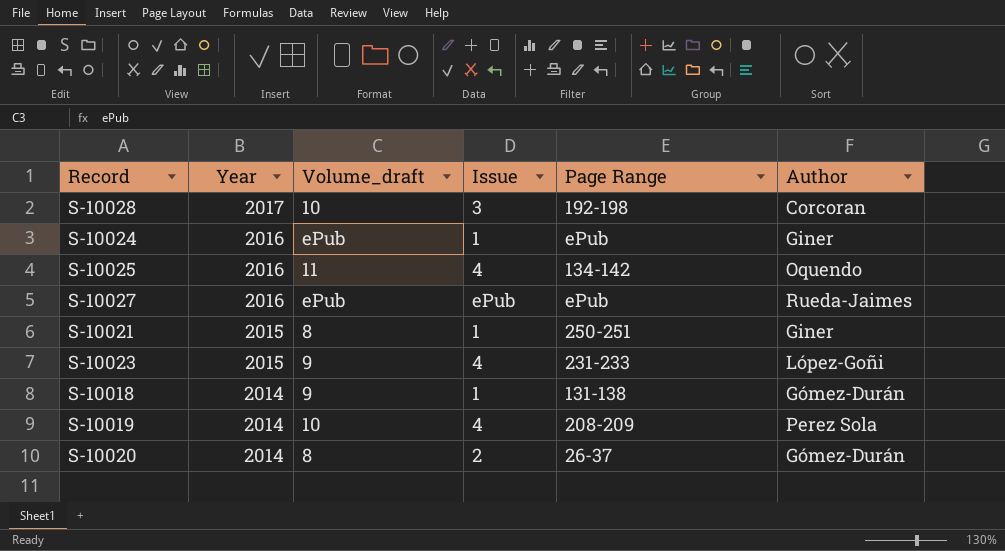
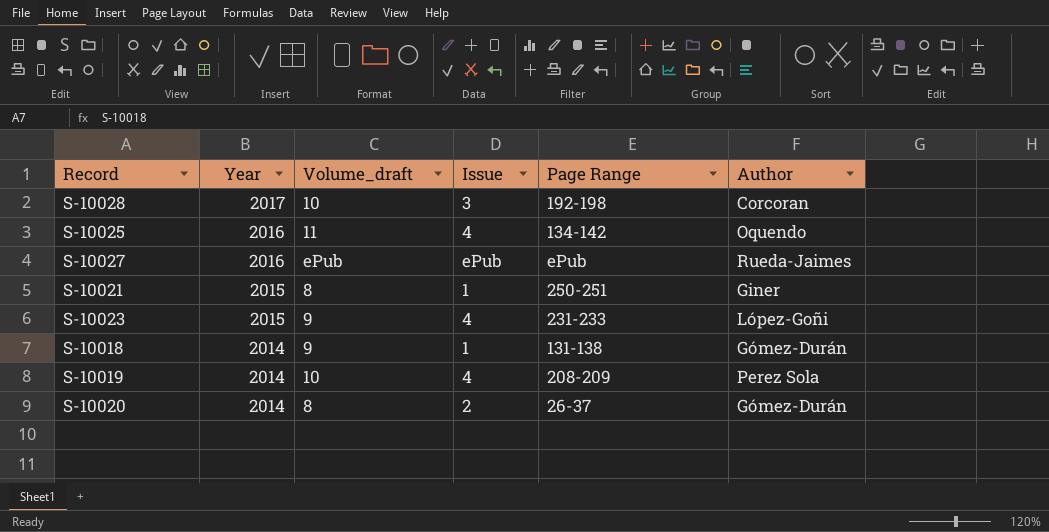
row S-10024: 2016 | ePub | 1 | ePub | Giner -> none

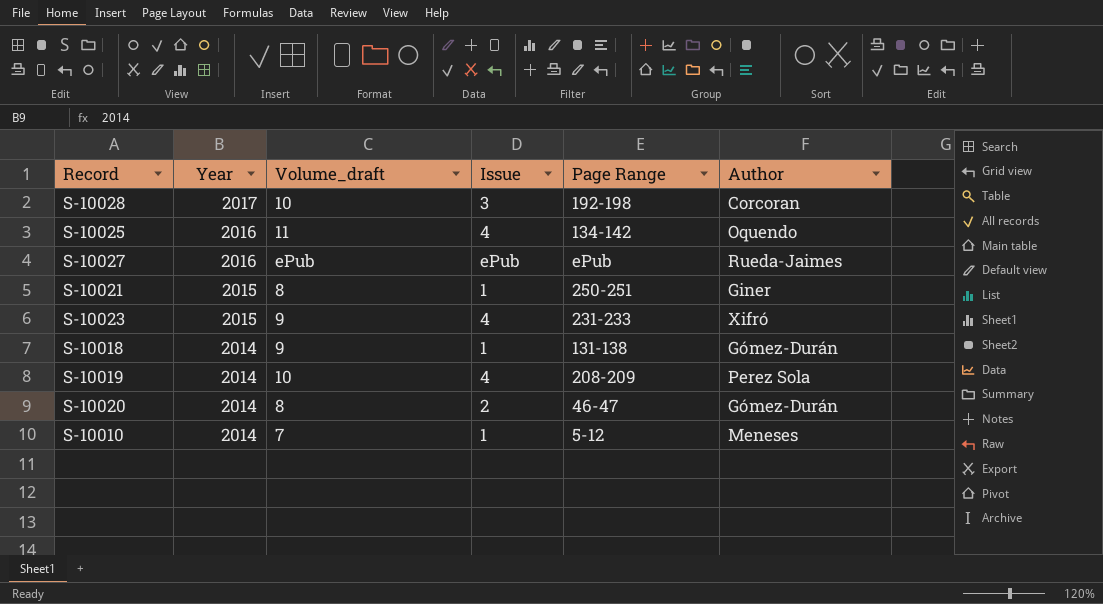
S-10023 | Author: López-Goñi -> Xifró
S-10020 | Page Range: 26-37 -> 46-47
row S-10010: none -> 2014 | 7 | 1 | 5-12 | Meneses

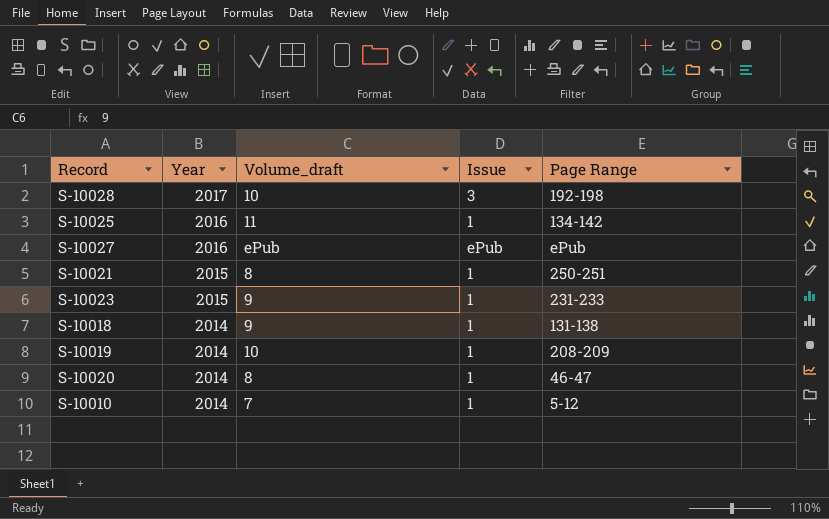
column Author | position: 6 -> none
S-10025 | Issue: 4 -> 1
S-10023 | Issue: 4 -> 1
S-10019 | Issue: 4 -> 1
S-10020 | Issue: 2 -> 1

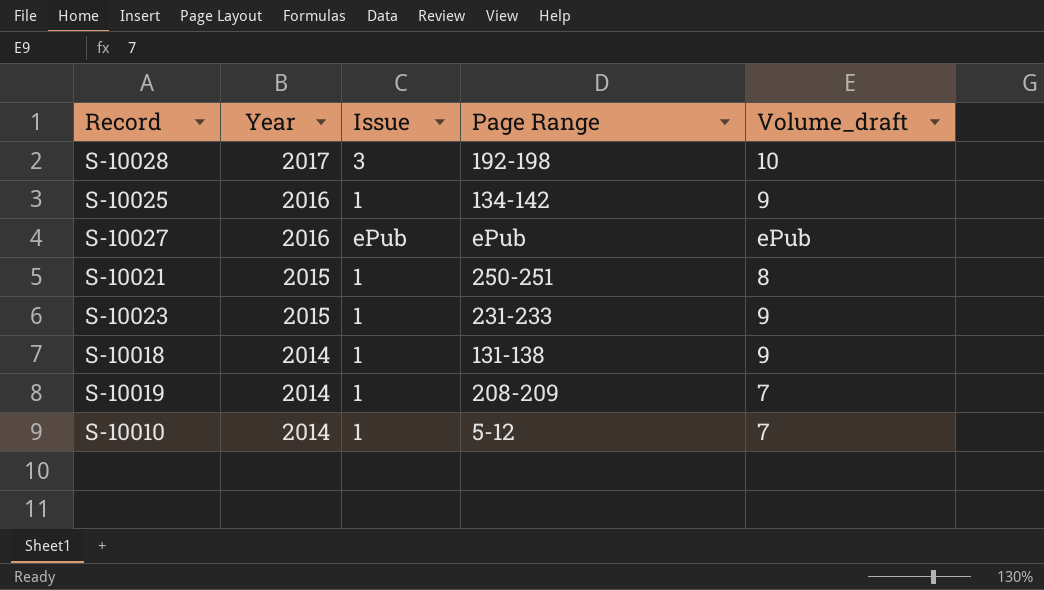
column Volume_draft | position: 3 -> 5
row S-10020: 2014 | 8 | 1 | 46-47 -> none
S-10025 | Volume_draft: 11 -> 9
S-10019 | Volume_draft: 10 -> 7

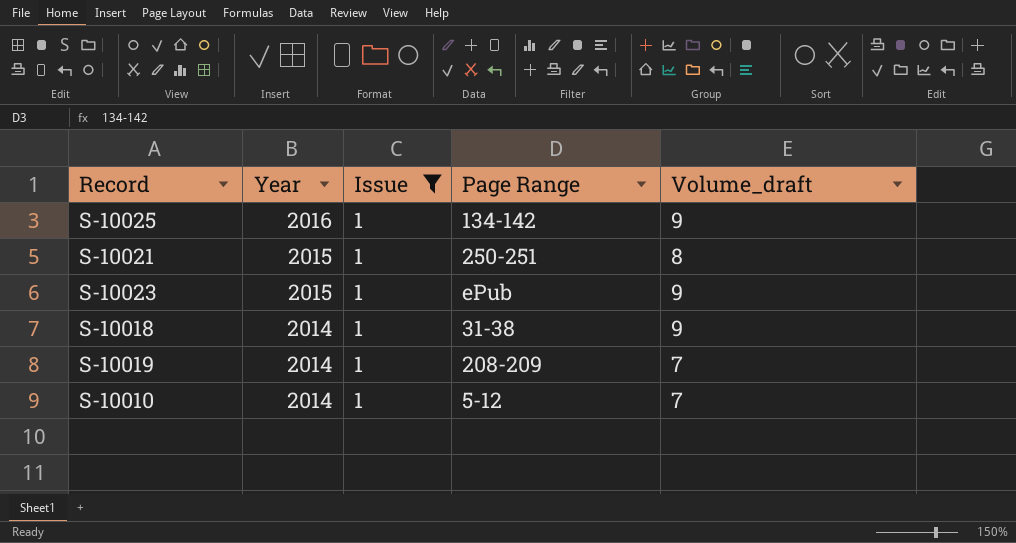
filter: none -> Issue = 1
S-10023 | Page Range: 231-233 -> ePub
S-10018 | Page Range: 131-138 -> 31-38

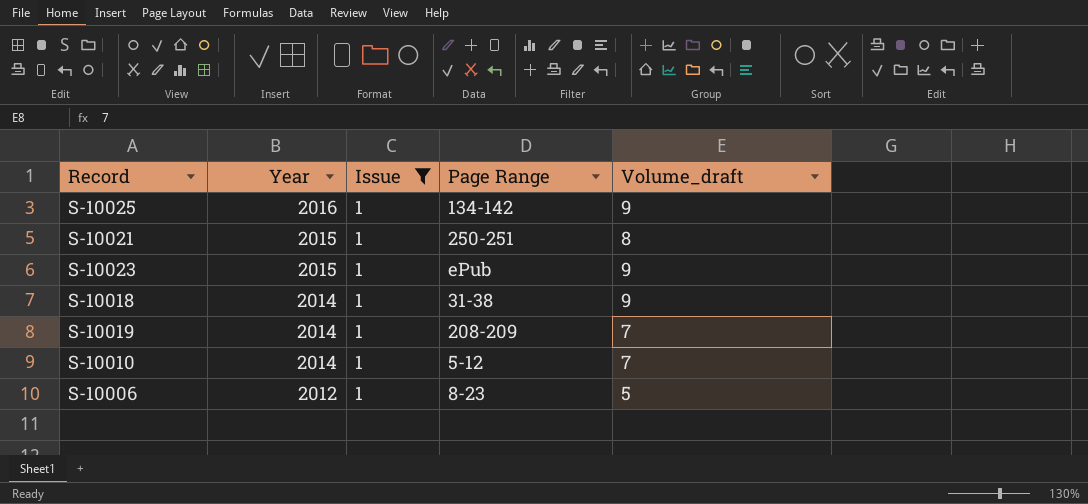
row S-10006: none -> 2012 | 1 | 8-23 | 5

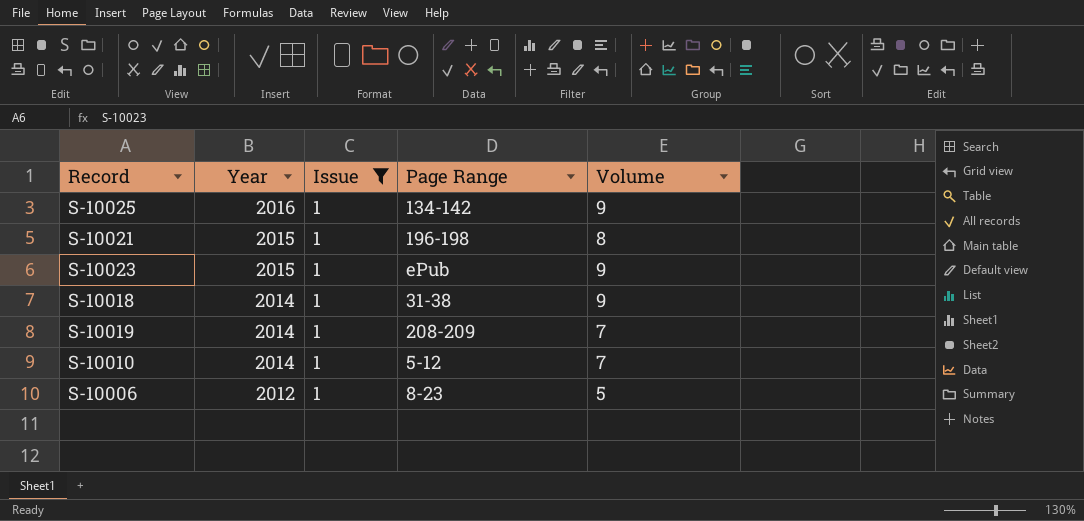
column name: Volume_draft -> Volume
S-10021 | Page Range: 250-251 -> 196-198

